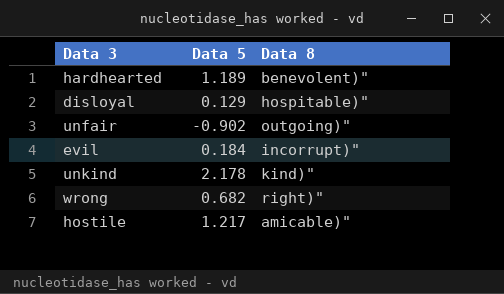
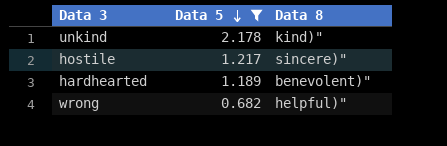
filter: none -> Data 5 >= 0.682
row order: none -> Data 5 descending
hostile | Data 8: amicable)" -> sincere)"
wrong | Data 8: right)" -> helpful)"

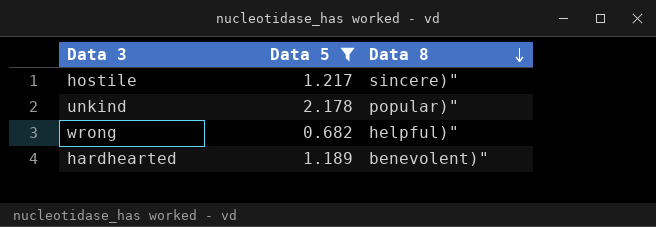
row order: Data 5 descending -> Data 8 descending
unkind | Data 8: kind)" -> popular)"

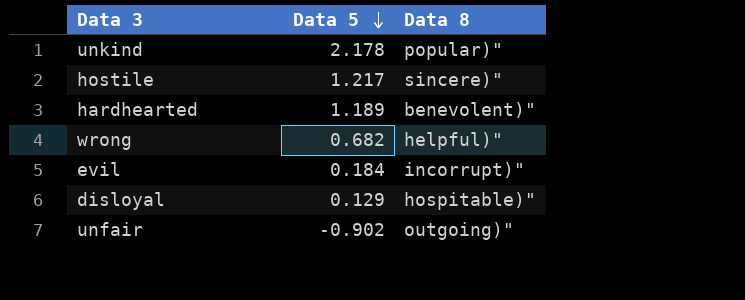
filter: Data 5 >= 0.682 -> none
row order: Data 8 descending -> Data 5 descending

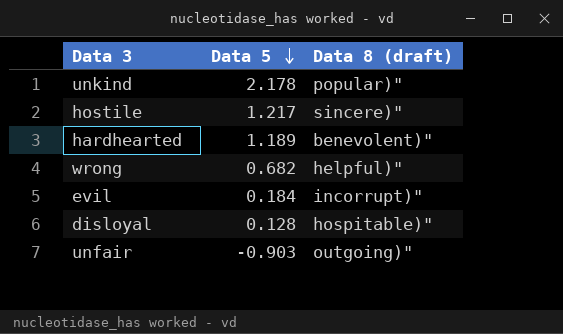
column name: Data 8 -> Data 8 (draft)
disloyal | Data 5: 0.129 -> 0.128
unfair | Data 5: -0.902 -> -0.903

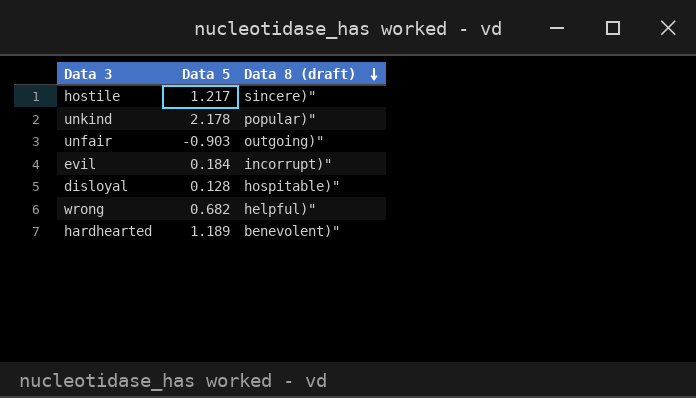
row order: Data 5 descending -> Data 8 (draft) descending

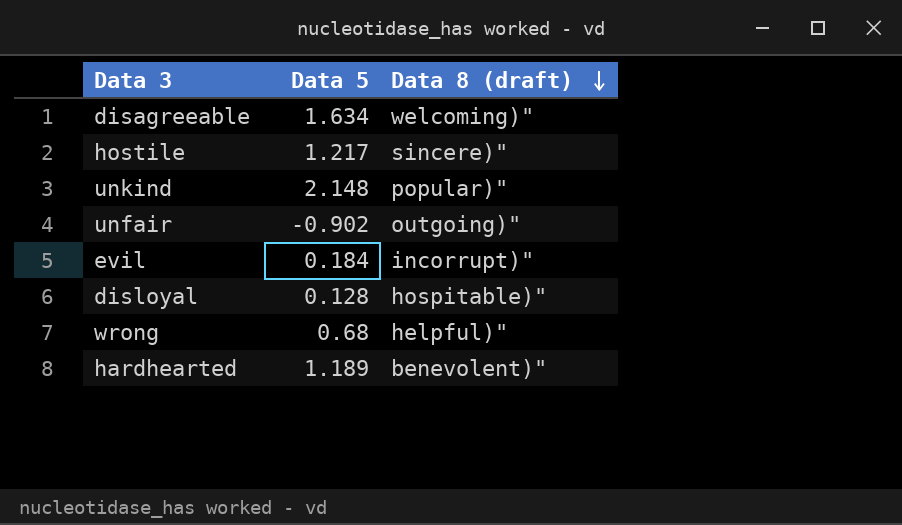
row disagreeable: none -> 1.634 | welcoming)"
unkind | Data 5: 2.178 -> 2.148
unfair | Data 5: -0.903 -> -0.902
wrong | Data 5: 0.682 -> 0.68

